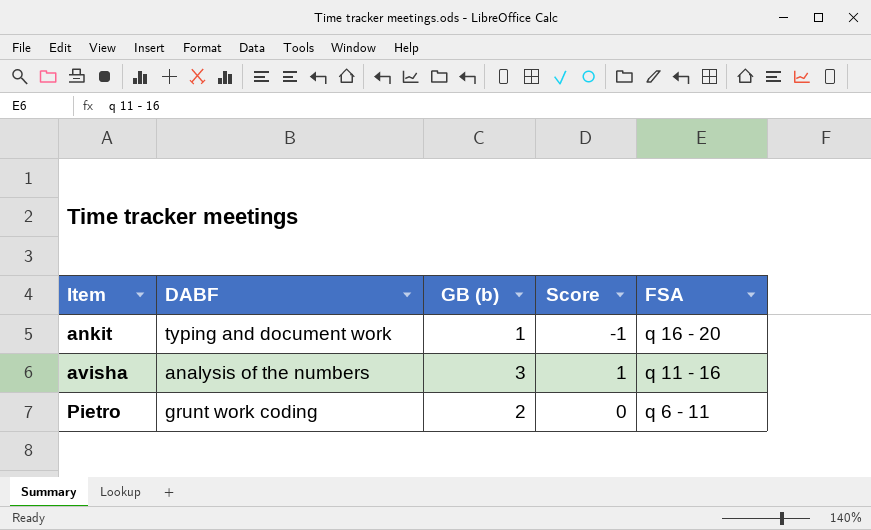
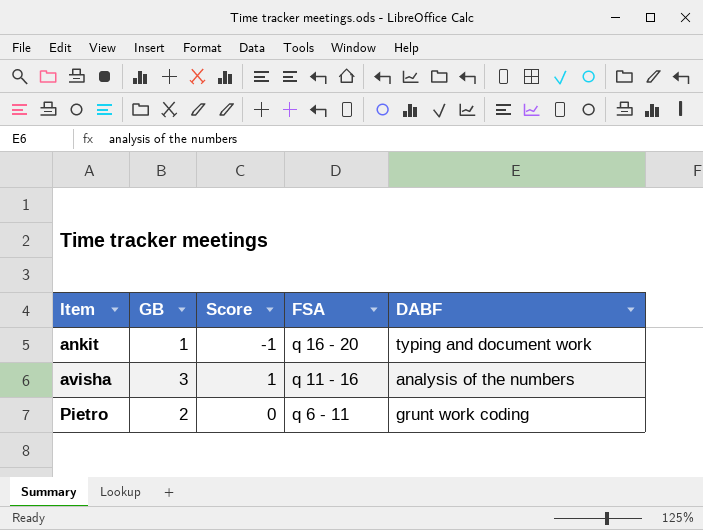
column name: GB (b) -> GB
column DABF | position: 2 -> 5

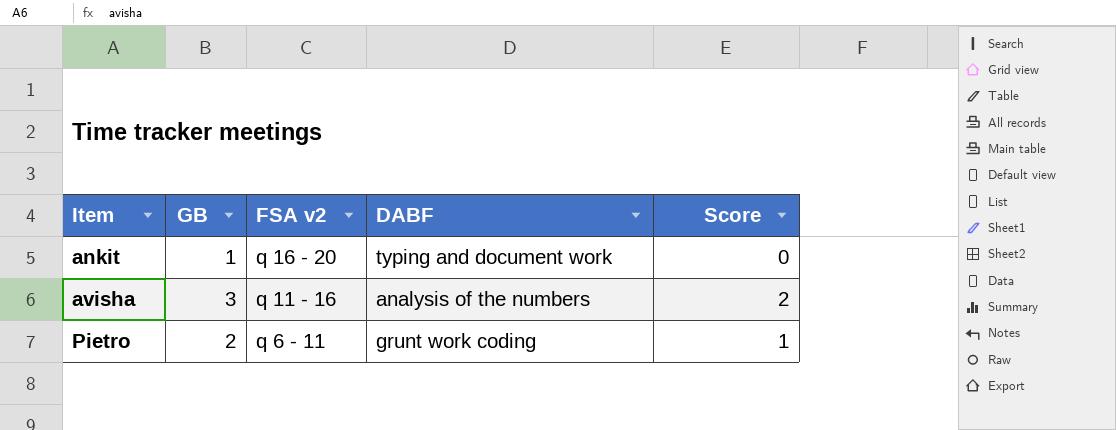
column name: FSA -> FSA v2
column Score | formula: [GB] - 2 -> [GB] - 1
column Score | position: 3 -> 5

